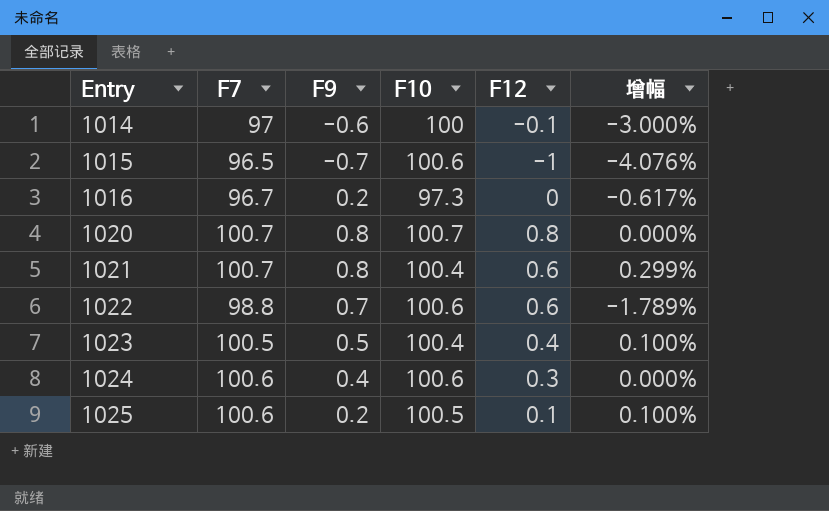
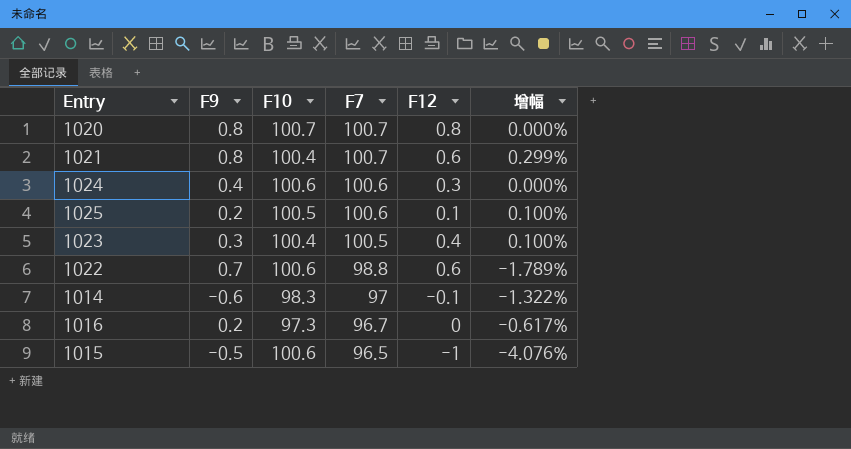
row order: Entry ascending -> F7 descending
column F7 | position: 2 -> 4
1023 | F9: 0.5 -> 0.3
1014 | F10: 100 -> 98.3
1014 | 增幅: -3.000% -> -1.322%
1015 | F9: -0.7 -> -0.5

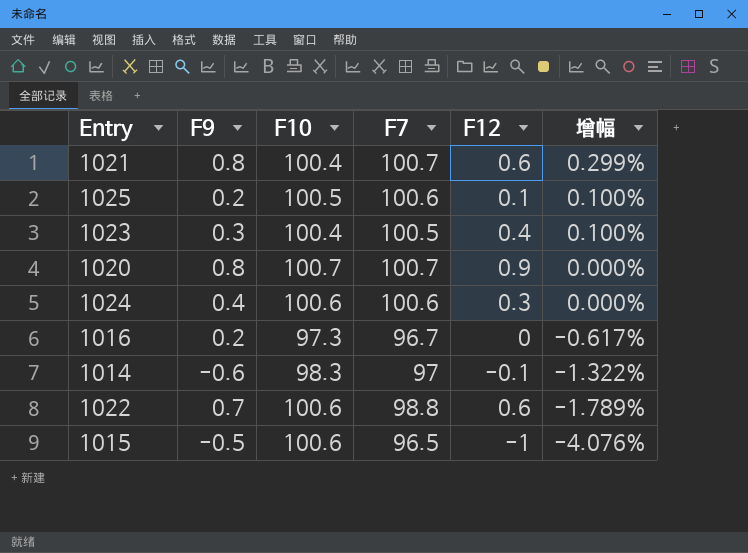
row order: F7 descending -> 增幅 descending
1020 | F12: 0.8 -> 0.9

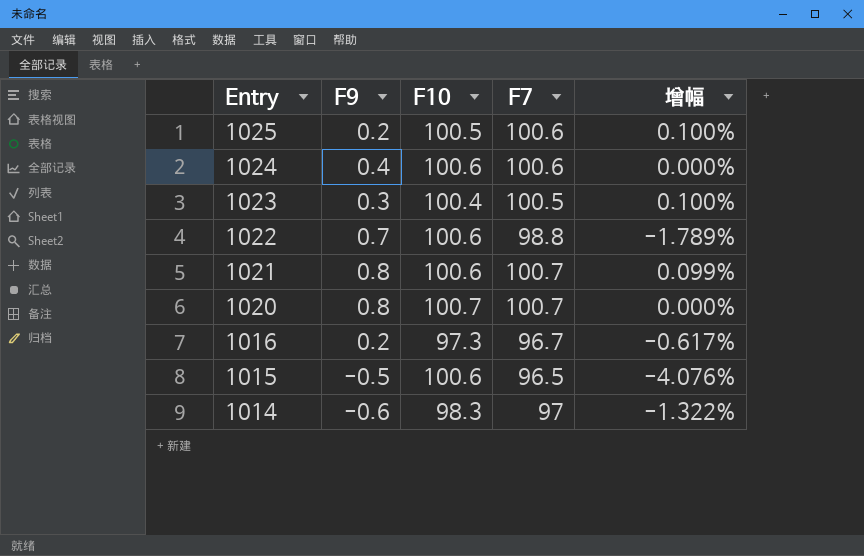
row order: 增幅 descending -> Entry descending
column F12 | position: 5 -> none
1021 | F10: 100.4 -> 100.6
1021 | 增幅: 0.299% -> 0.099%

